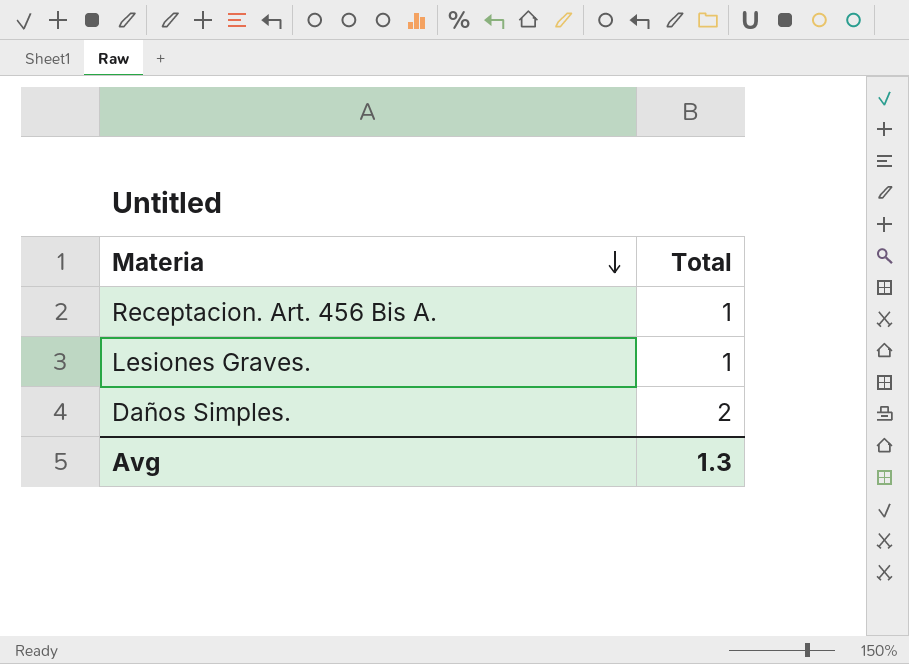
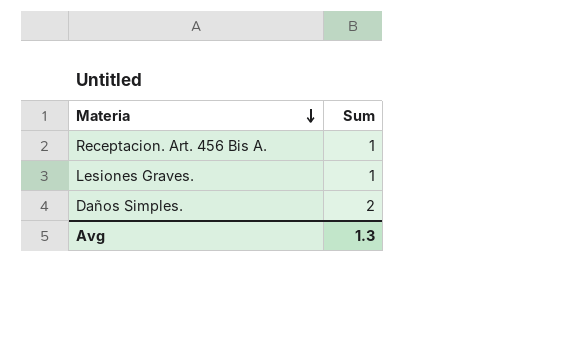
column name: Total -> Sum

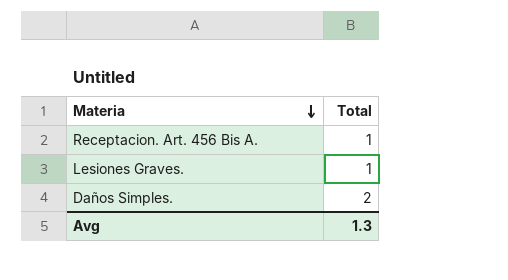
column name: Sum -> Total

